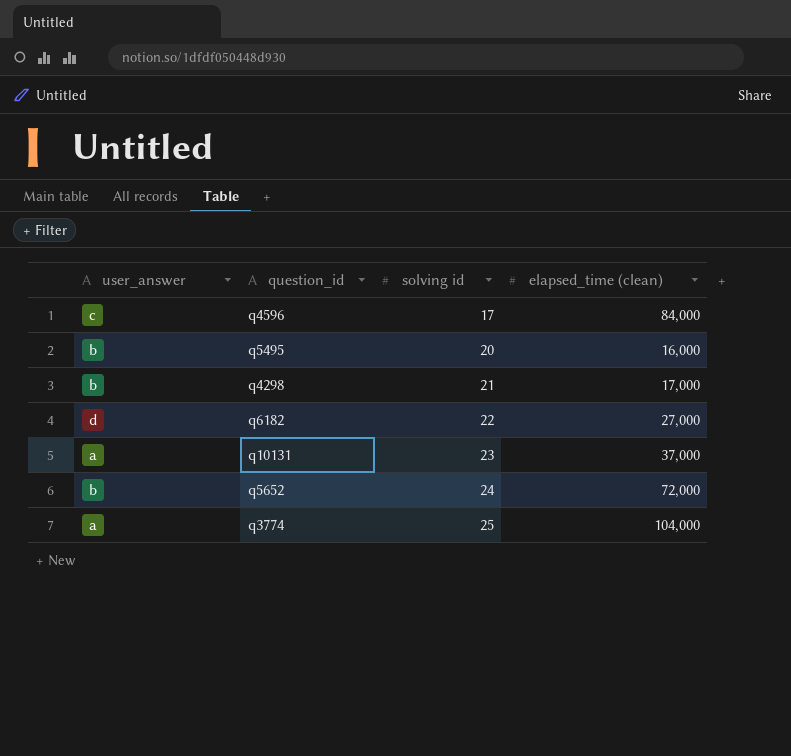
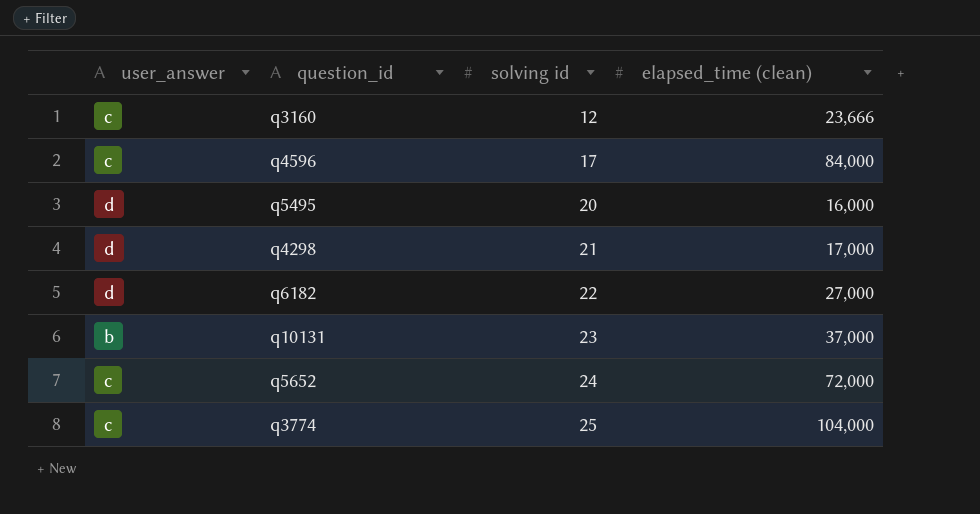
row q3160: none -> c | 12 | 23,666
q5495 | user_answer: b -> d
q4298 | user_answer: b -> d
q10131 | user_answer: a -> b
q5652 | user_answer: b -> c
q3774 | user_answer: a -> c

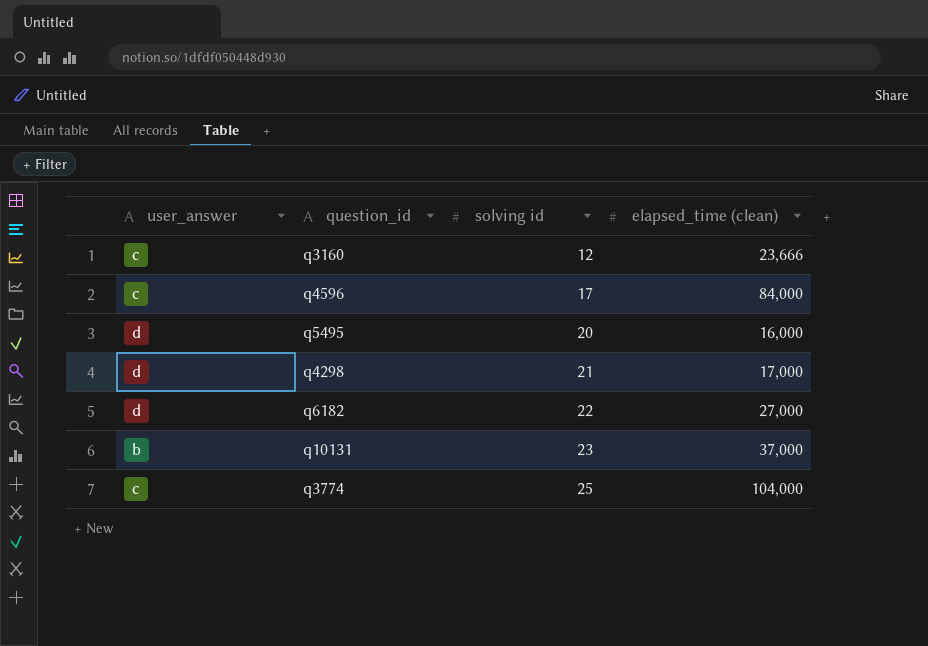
row q5652: c | 24 | 72,000 -> none

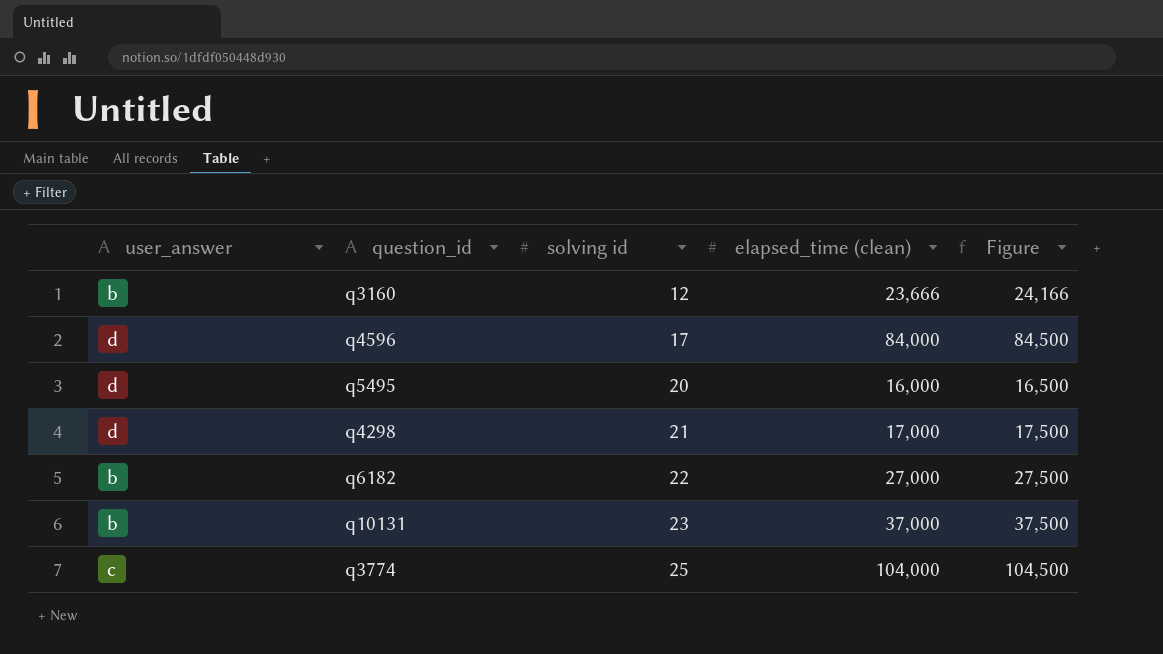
column Figure | formula: none -> [elapsed_time (clean)] + 500
q3160 | user_answer: c -> b
q4596 | user_answer: c -> d
q6182 | user_answer: d -> b

